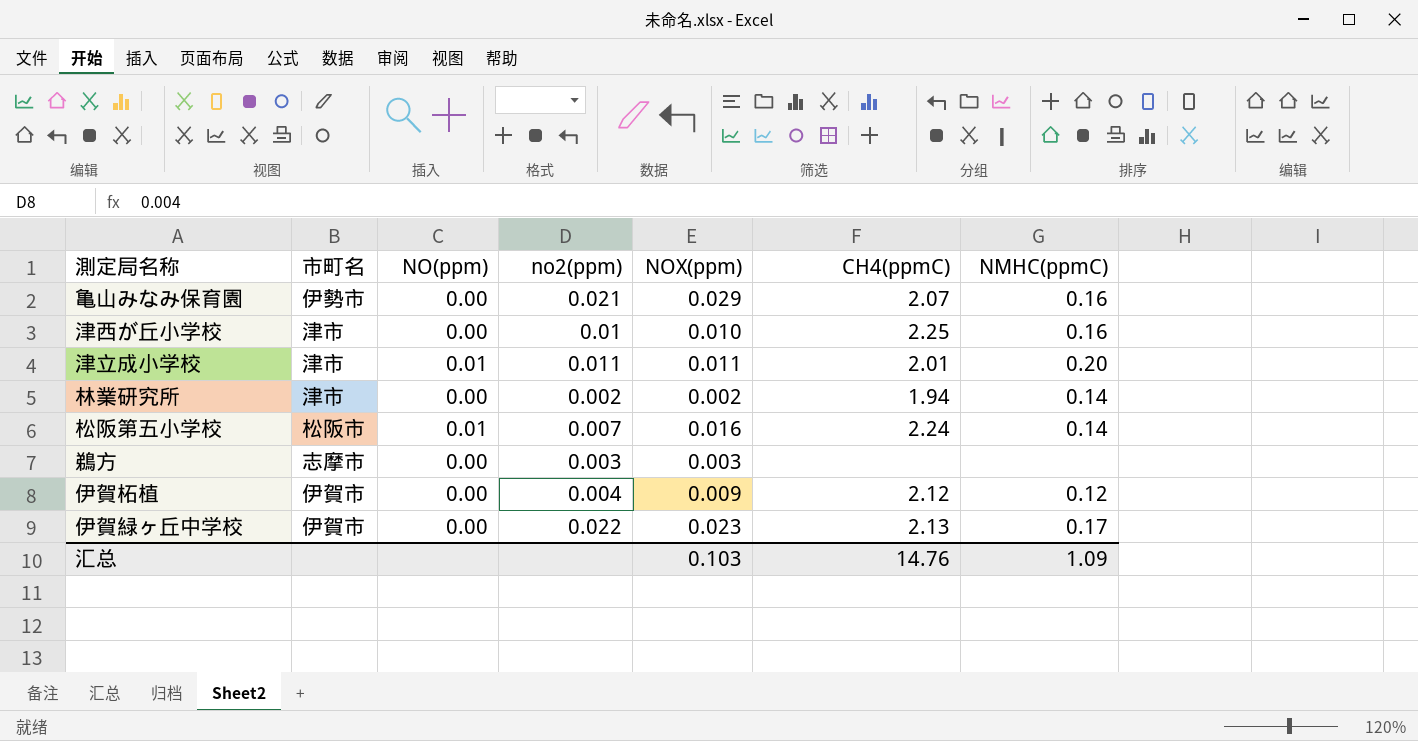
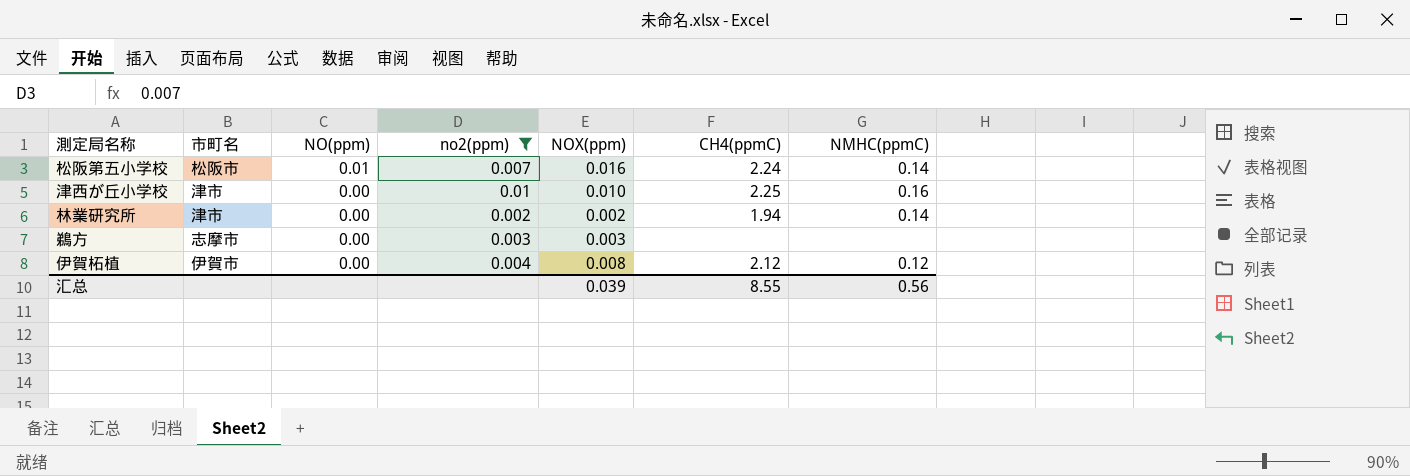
filter: none -> no2(ppm) <= 0.01
row order: none -> NO(ppm) descending
伊賀柘植 | NOX(ppm): 0.009 -> 0.008
汇总 | NOX(ppm): 0.103 -> 0.039
汇总 | CH4(ppmC): 14.76 -> 8.55
汇总 | NMHC(ppmC): 1.09 -> 0.56

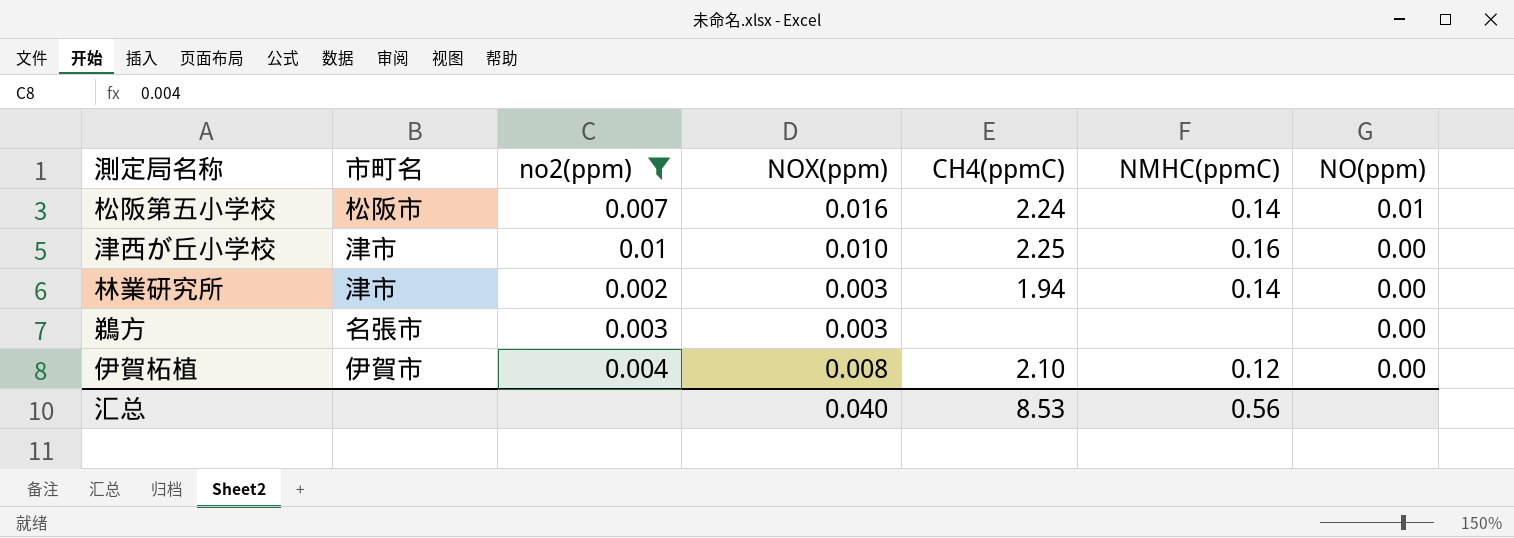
column NO(ppm) | position: 3 -> 7
林業研究所 | NOX(ppm): 0.002 -> 0.003
鵜方 | 市町名: 志摩市 -> 名張市
伊賀柘植 | CH4(ppmC): 2.12 -> 2.10
汇总 | NOX(ppm): 0.039 -> 0.040
汇总 | CH4(ppmC): 8.55 -> 8.53

